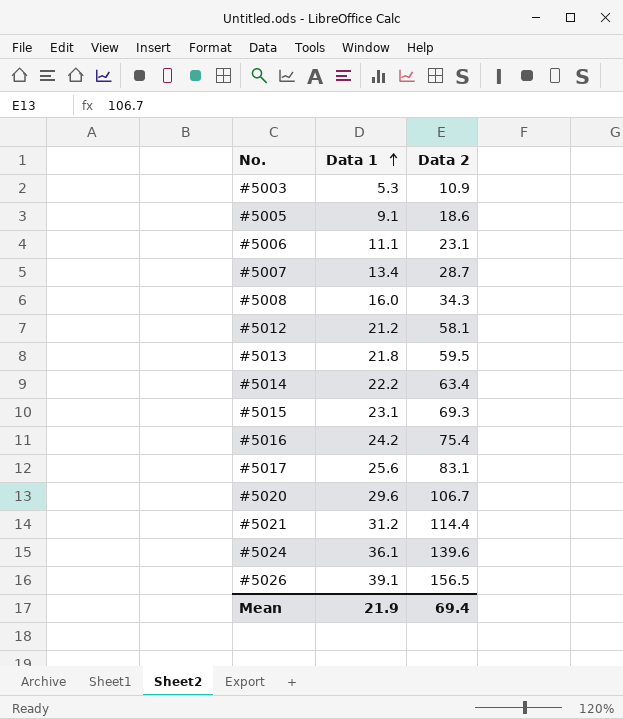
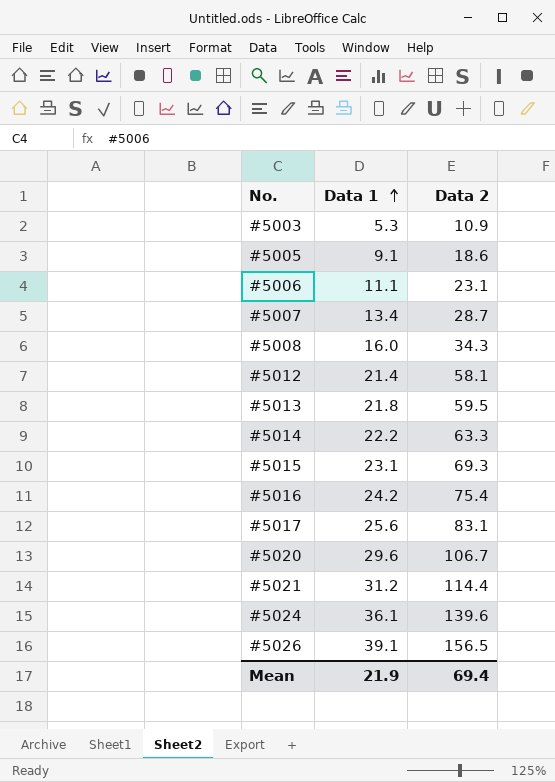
#5012 | Data 1: 21.2 -> 21.4
#5014 | Data 2: 63.4 -> 63.3

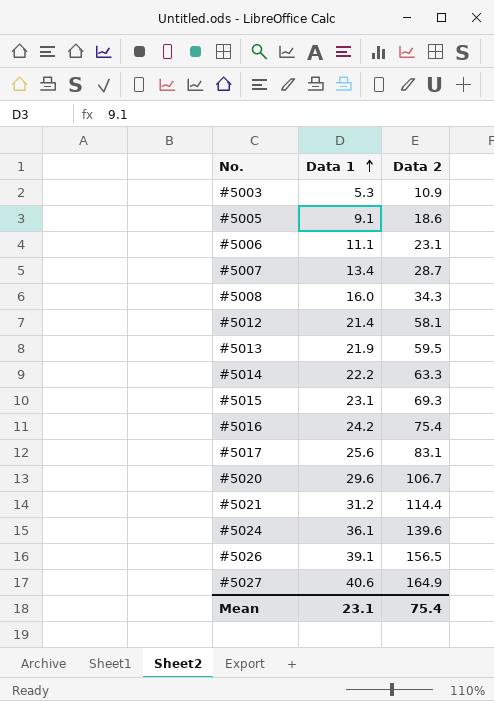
#5013 | Data 1: 21.8 -> 21.9
row #5027: none -> 40.6 | 164.9
Mean | Data 1: 21.9 -> 23.1
Mean | Data 2: 69.4 -> 75.4

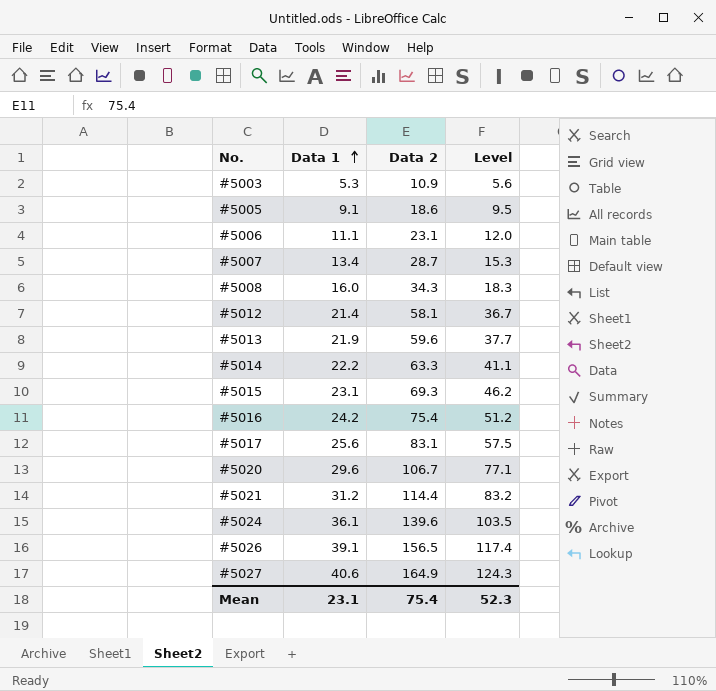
column Level | formula: none -> [Data 2] - [Data 1]
#5013 | Data 2: 59.5 -> 59.6

